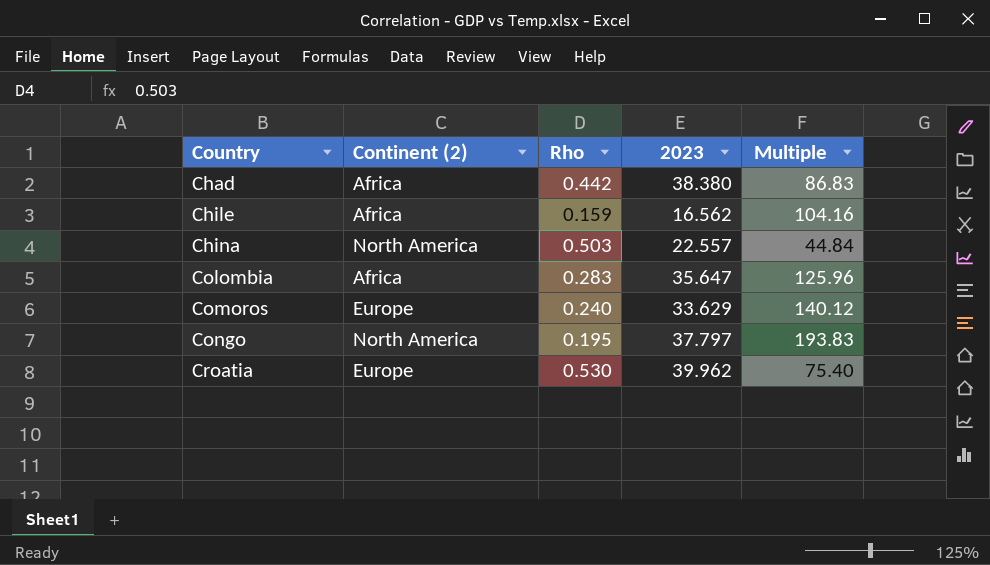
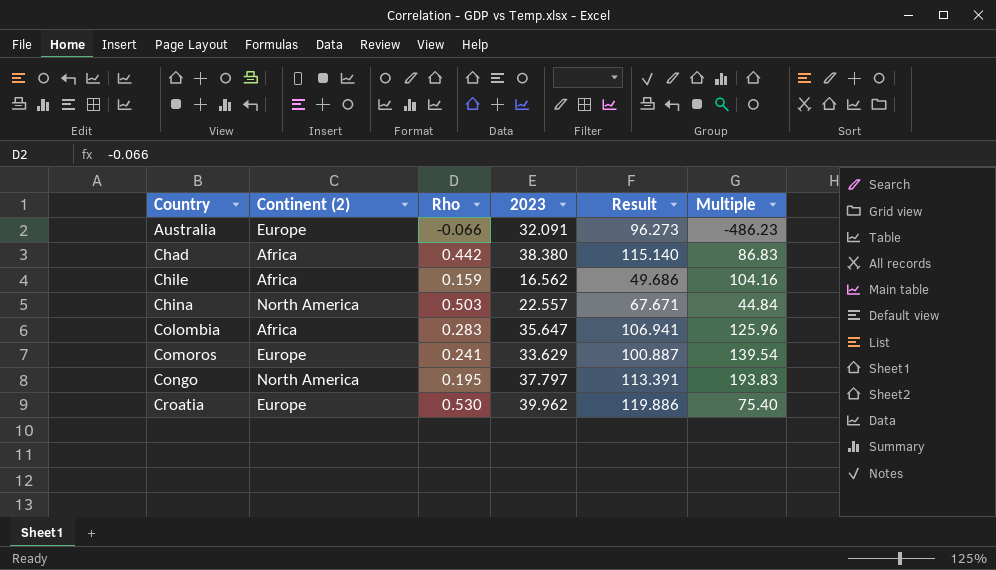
column Result | formula: none -> [2023] * 3
row Australia: none -> Europe | -0.066 | 32.091 | 96.273 | -486.23
Comoros | Rho: 0.240 -> 0.241
Comoros | Multiple: 140.12 -> 139.54

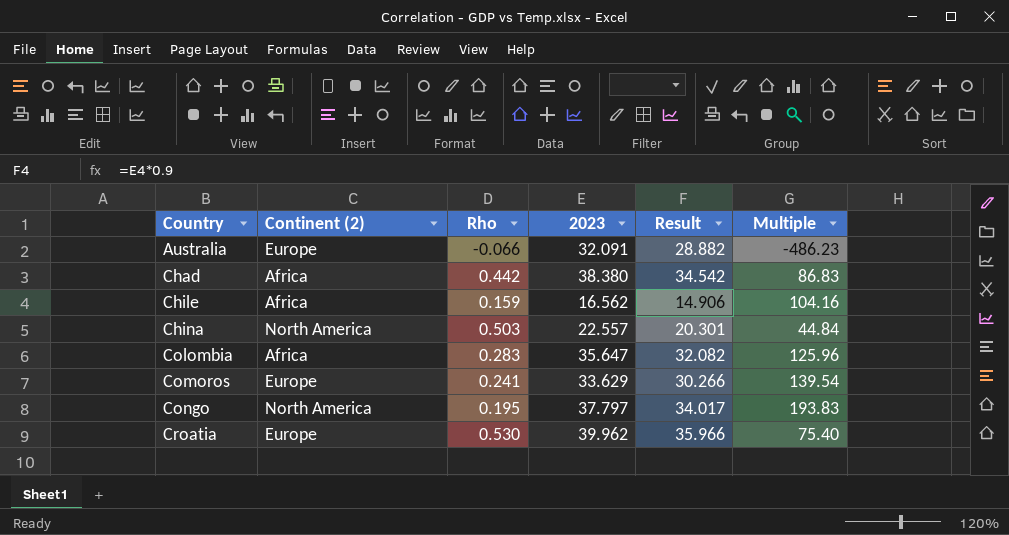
column Result | formula: [2023] * 3 -> [2023] * 0.9

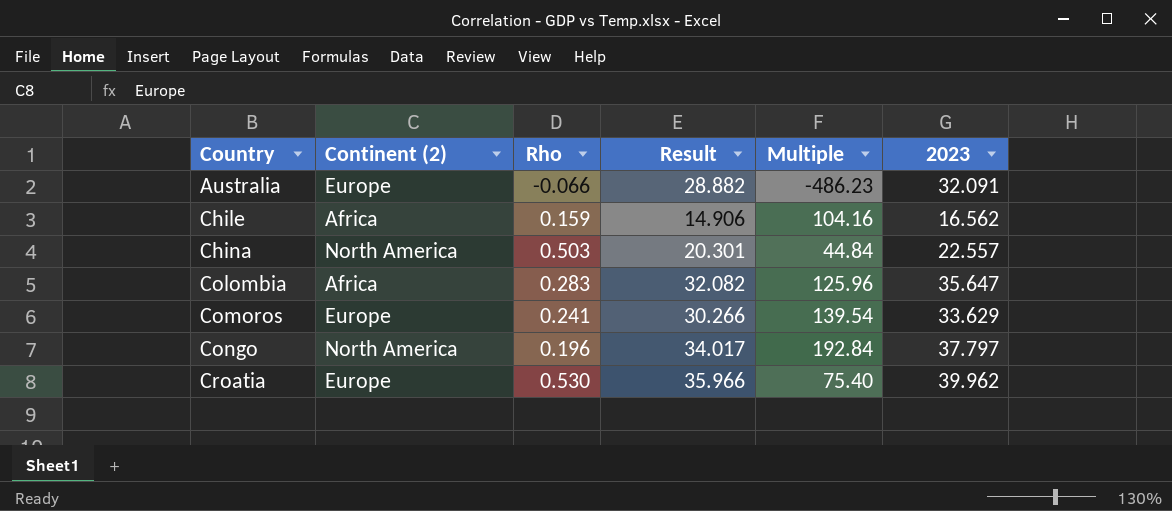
column 2023 | position: 4 -> 6
row Chad: Africa | 0.442 | 38.380 | 34.542 | 86.83 -> none
Congo | Rho: 0.195 -> 0.196
Congo | Multiple: 193.83 -> 192.84

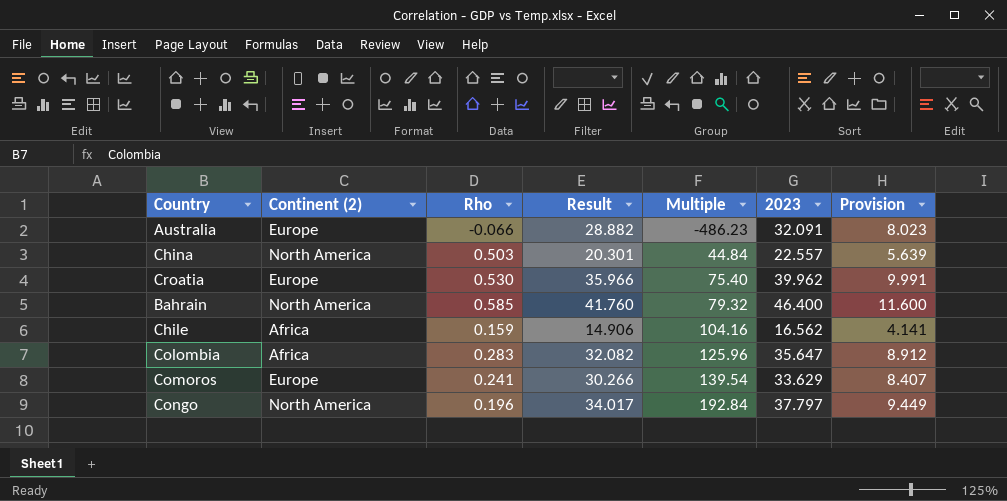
row order: Country ascending -> Multiple ascending
column Provision | formula: none -> [2023] * 0.25
row Bahrain: none -> North America | 0.585 | 41.760 | 79.32 | 46.400 | 11.600

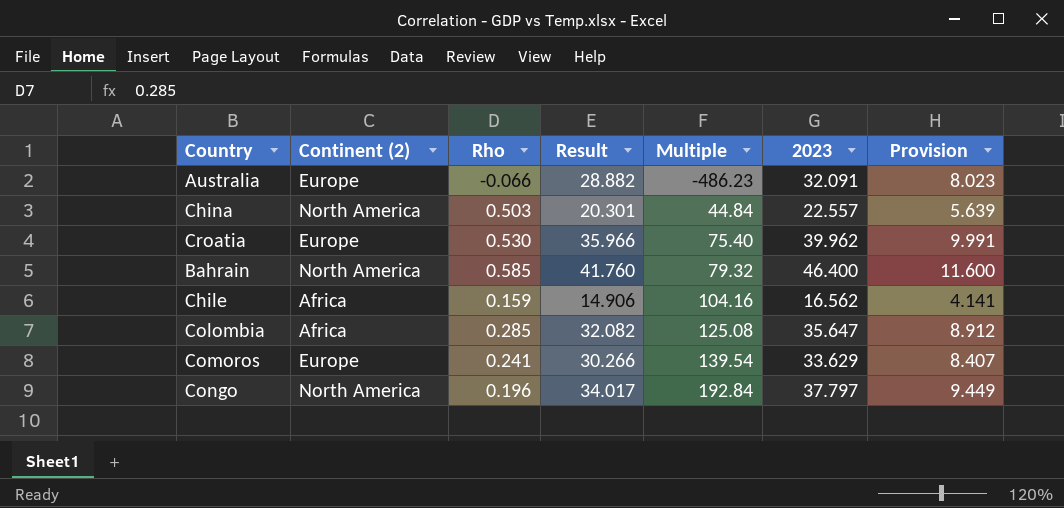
Colombia | Rho: 0.283 -> 0.285
Colombia | Multiple: 125.96 -> 125.08

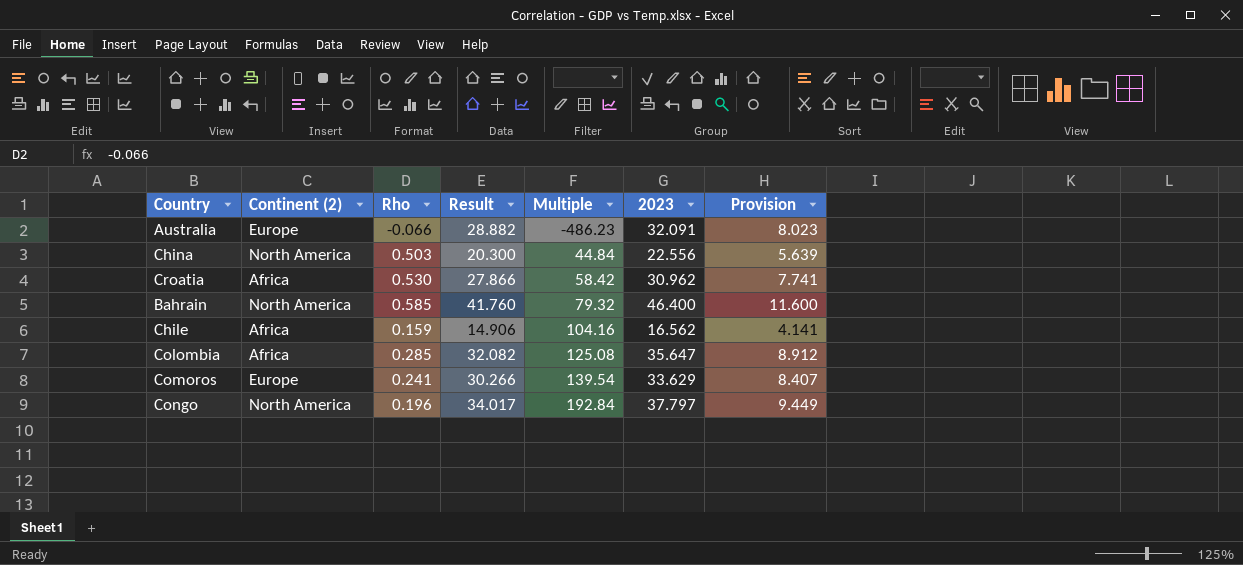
China | Result: 20.301 -> 20.300
China | 2023: 22.557 -> 22.556
Croatia | Continent (2): Europe -> Africa
Croatia | Result: 35.966 -> 27.866
Croatia | Multiple: 75.40 -> 58.42
Croatia | 2023: 39.962 -> 30.962
Croatia | Provision: 9.991 -> 7.741

